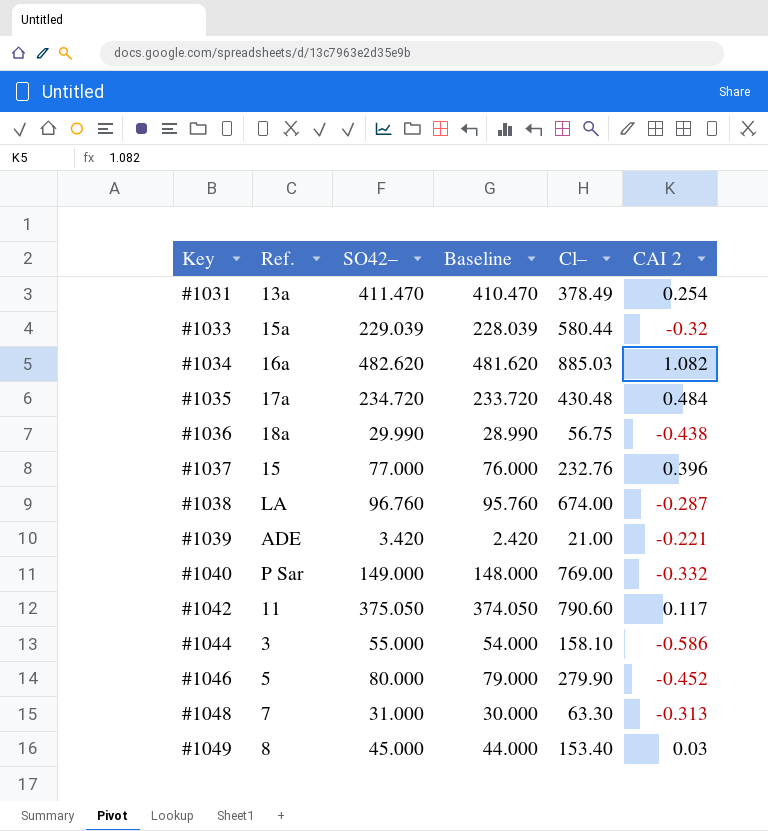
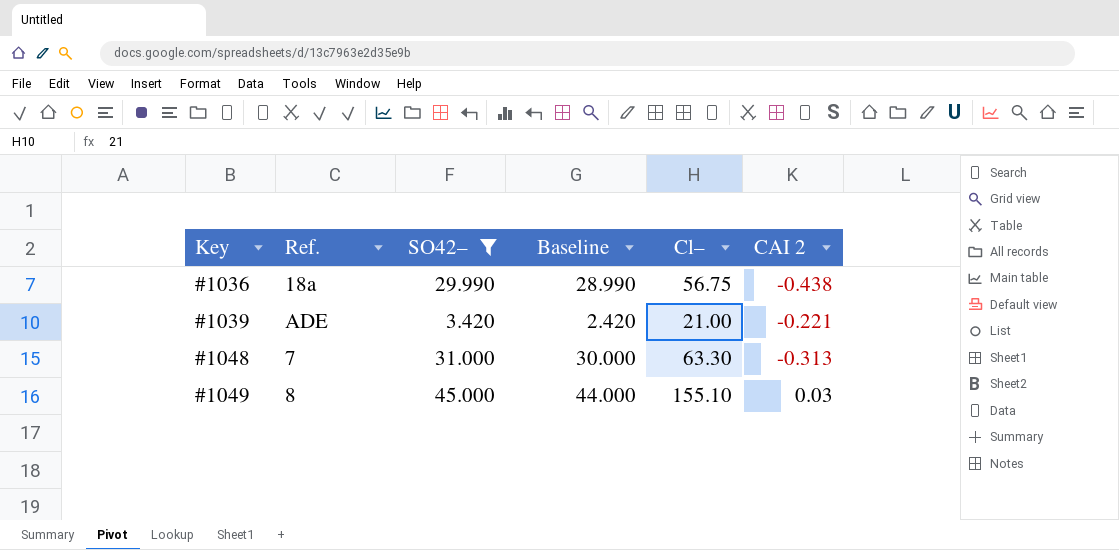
filter: none -> SO42– <= 45.000
#1049 | Cl–: 153.40 -> 155.10

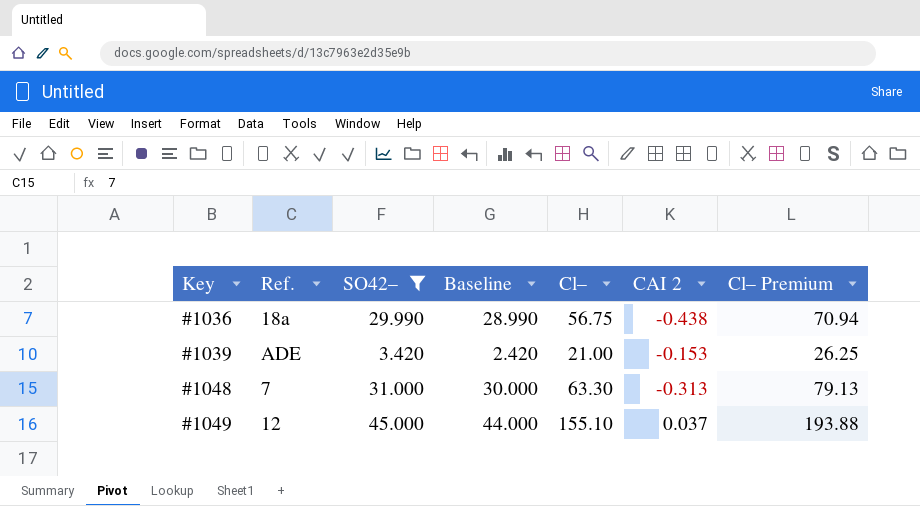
column Cl– Premium | formula: none -> [Cl–] * 1.25
#1039 | CAI 2: -0.221 -> -0.153
#1049 | Ref.: 8 -> 12
#1049 | CAI 2: 0.03 -> 0.037

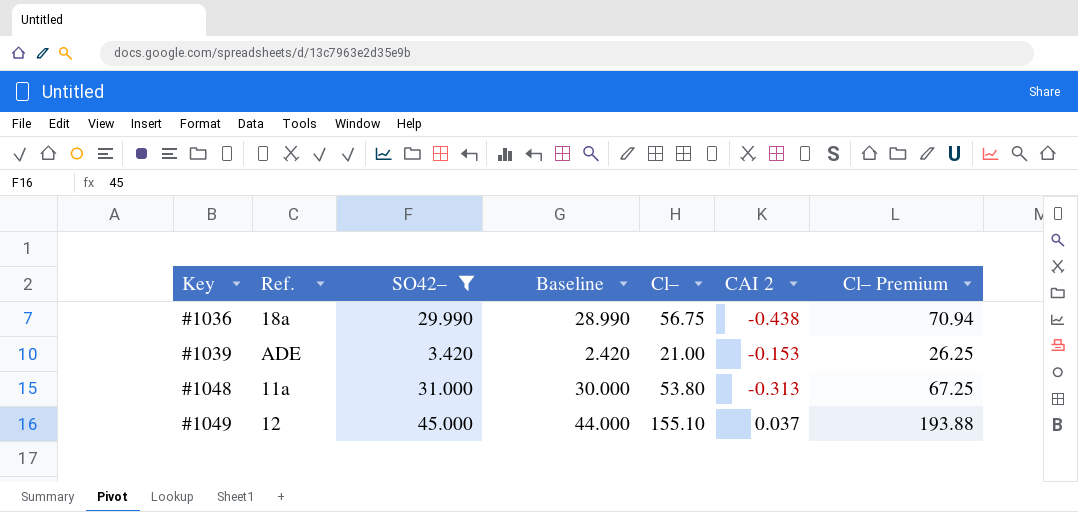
#1048 | Ref.: 7 -> 11a
#1048 | Cl–: 63.30 -> 53.80
#1048 | Cl– Premium: 79.13 -> 67.25

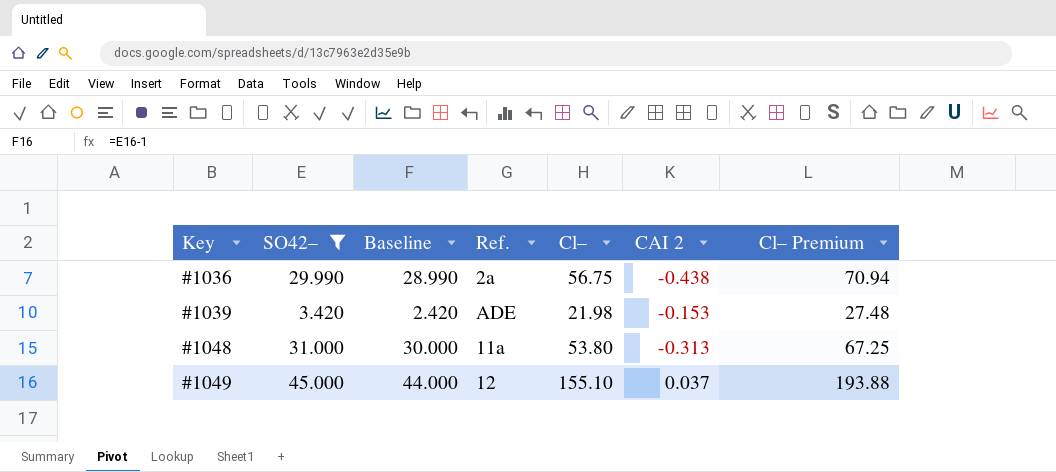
column Ref. | position: 2 -> 4
#1036 | Ref.: 18a -> 2a
#1039 | Cl–: 21.00 -> 21.98
#1039 | Cl– Premium: 26.25 -> 27.48

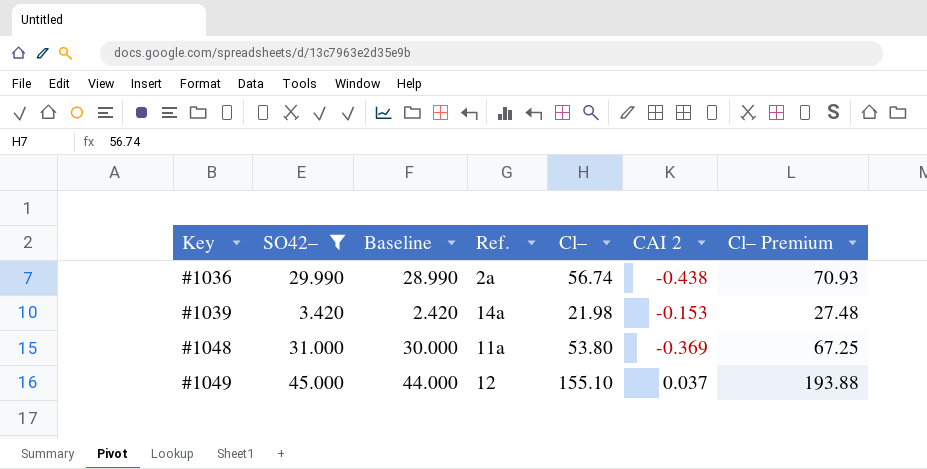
#1036 | Cl–: 56.75 -> 56.74
#1036 | Cl– Premium: 70.94 -> 70.93
#1039 | Ref.: ADE -> 14a
#1048 | CAI 2: -0.313 -> -0.369

